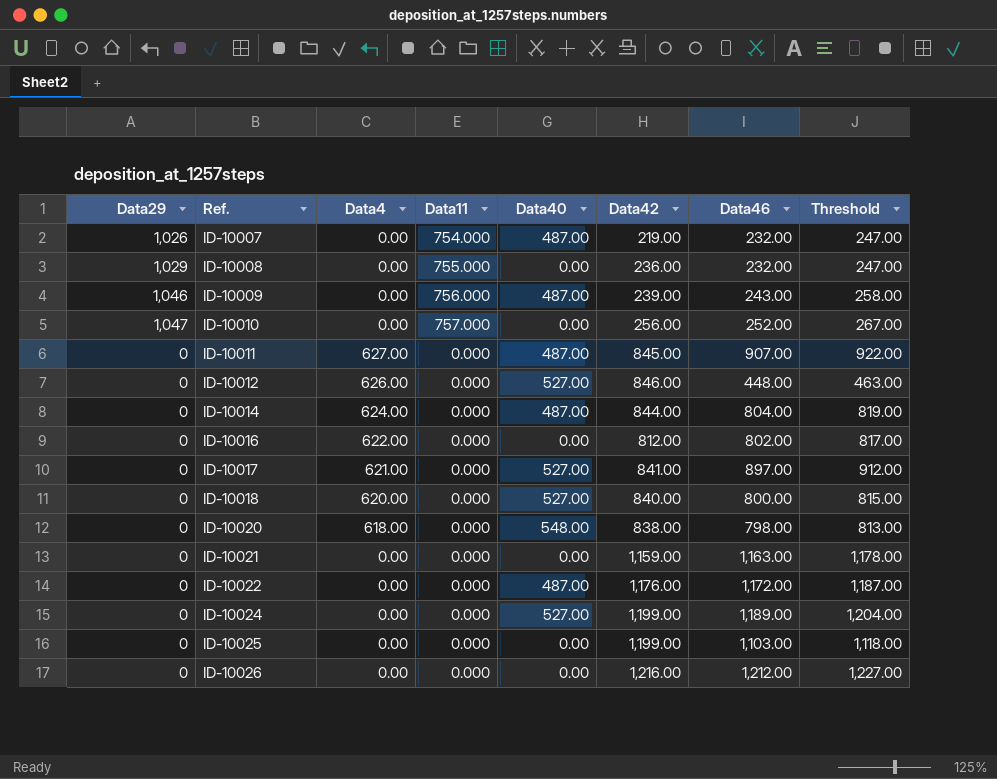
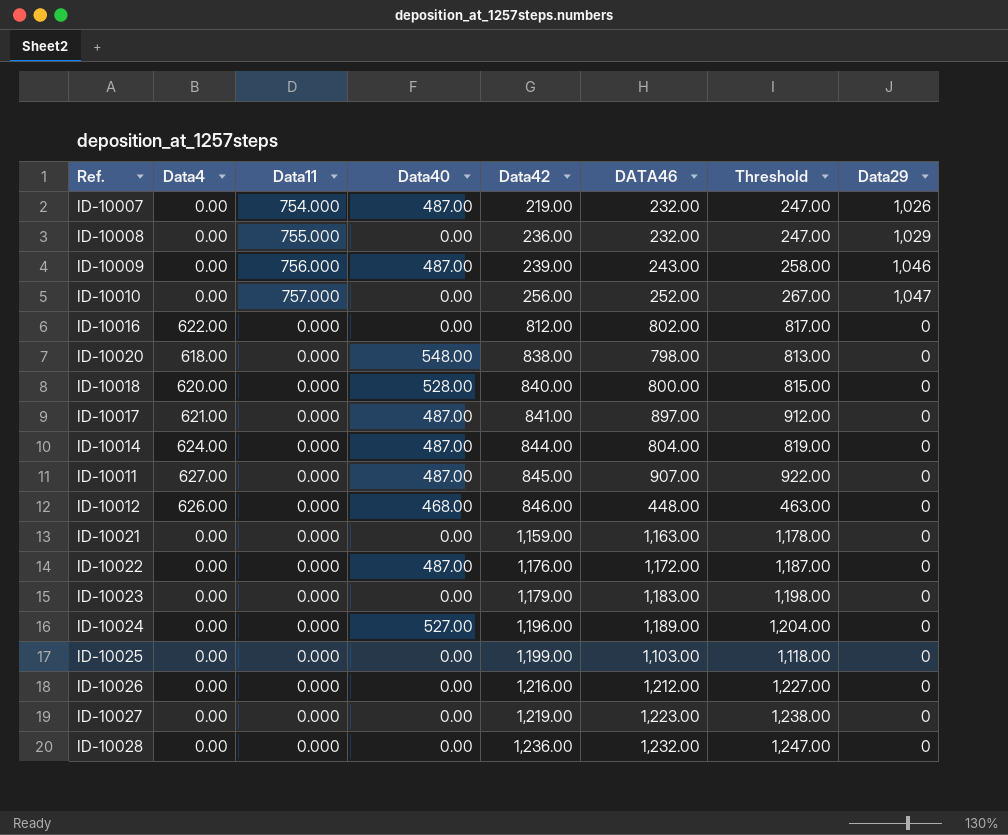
row order: Ref. ascending -> Data42 ascending
column name: Data46 -> DATA46
column Data29 | position: 1 -> 8
ID-10018 | Data40: 527.00 -> 528.00
ID-10017 | Data40: 527.00 -> 487.00
ID-10012 | Data40: 527.00 -> 468.00
row ID-10023: none -> 0.00 | 0.000 | 0.00 | 1,179.00 | 1,183.00 | 1,198.00 | 0
ID-10024 | Data42: 1,199.00 -> 1,196.00
row ID-10027: none -> 0.00 | 0.000 | 0.00 | 1,219.00 | 1,223.00 | 1,238.00 | 0
row ID-10028: none -> 0.00 | 0.000 | 0.00 | 1,236.00 | 1,232.00 | 1,247.00 | 0

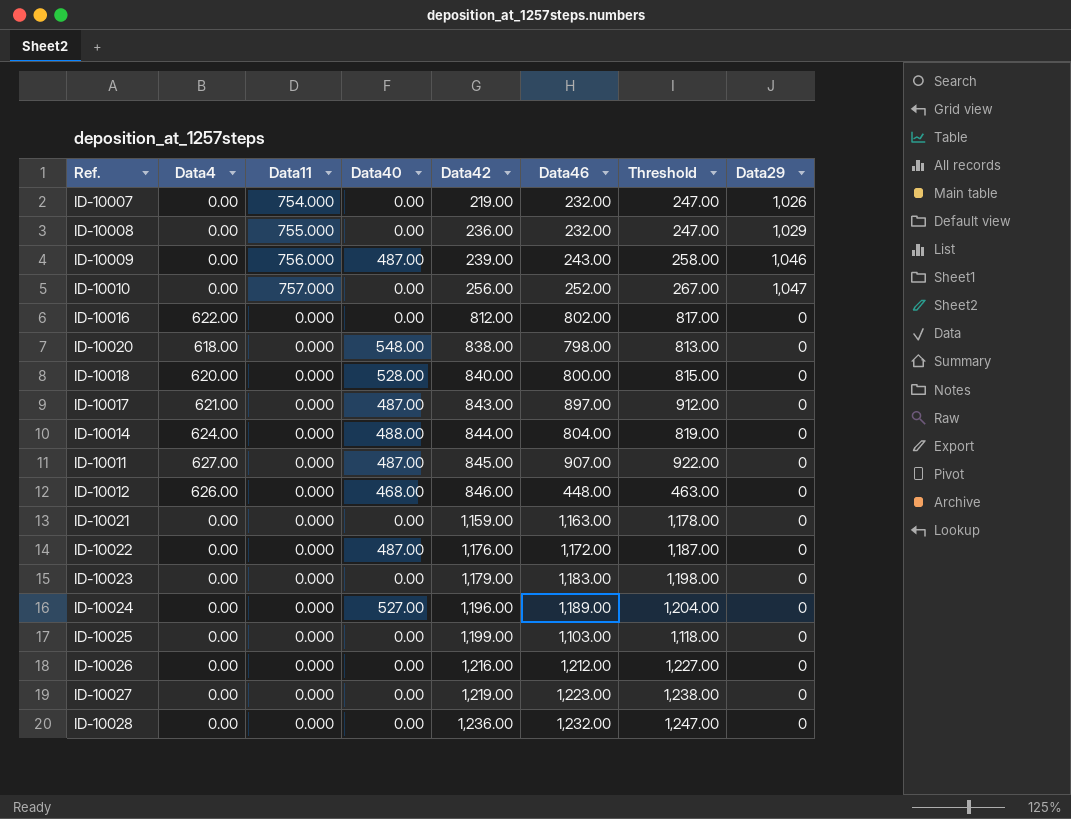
column name: DATA46 -> Data46
ID-10007 | Data40: 487.00 -> 0.00
ID-10017 | Data42: 841.00 -> 843.00
ID-10014 | Data40: 487.00 -> 488.00

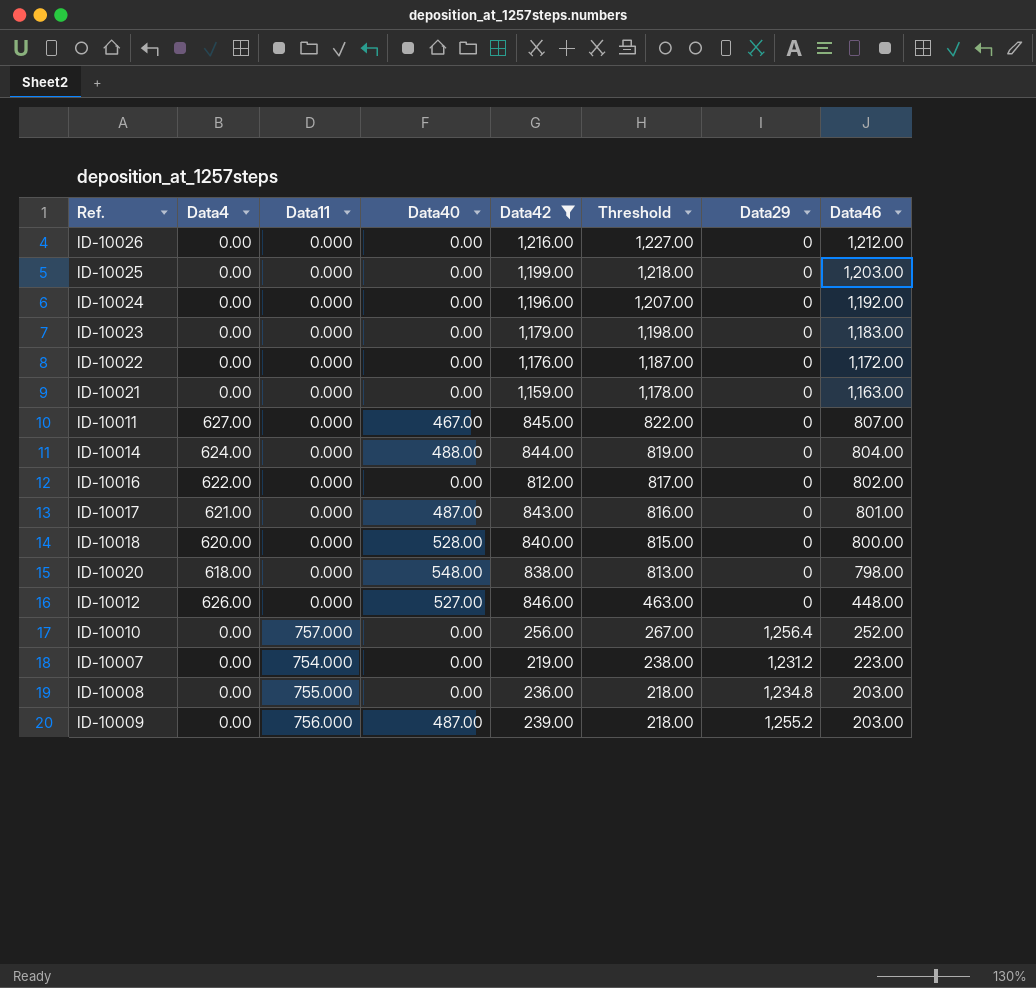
filter: none -> Data42 <= 1,216.00
row order: Data42 ascending -> Threshold descending
column Data46 | position: 6 -> 8
ID-10025 | Threshold: 1,118.00 -> 1,218.00
ID-10025 | Data46: 1,103.00 -> 1,203.00
ID-10024 | Data40: 527.00 -> 0.00
ID-10024 | Threshold: 1,204.00 -> 1,207.00
ID-10024 | Data46: 1,189.00 -> 1,192.00
ID-10022 | Data40: 487.00 -> 0.00
ID-10011 | Data40: 487.00 -> 467.00
ID-10011 | Threshold: 922.00 -> 822.00
ID-10011 | Data46: 907.00 -> 807.00
ID-10017 | Threshold: 912.00 -> 816.00
ID-10017 | Data46: 897.00 -> 801.00
ID-10012 | Data40: 468.00 -> 527.00
ID-10010 | Data29: 1,047 -> 1,256.4
ID-10007 | Threshold: 247.00 -> 238.00
ID-10007 | Data29: 1,026 -> 1,231.2
ID-10007 | Data46: 232.00 -> 223.00
ID-10008 | Threshold: 247.00 -> 218.00
ID-10008 | Data29: 1,029 -> 1,234.8
ID-10008 | Data46: 232.00 -> 203.00
ID-10009 | Threshold: 258.00 -> 218.00
ID-10009 | Data29: 1,046 -> 1,255.2
ID-10009 | Data46: 243.00 -> 203.00

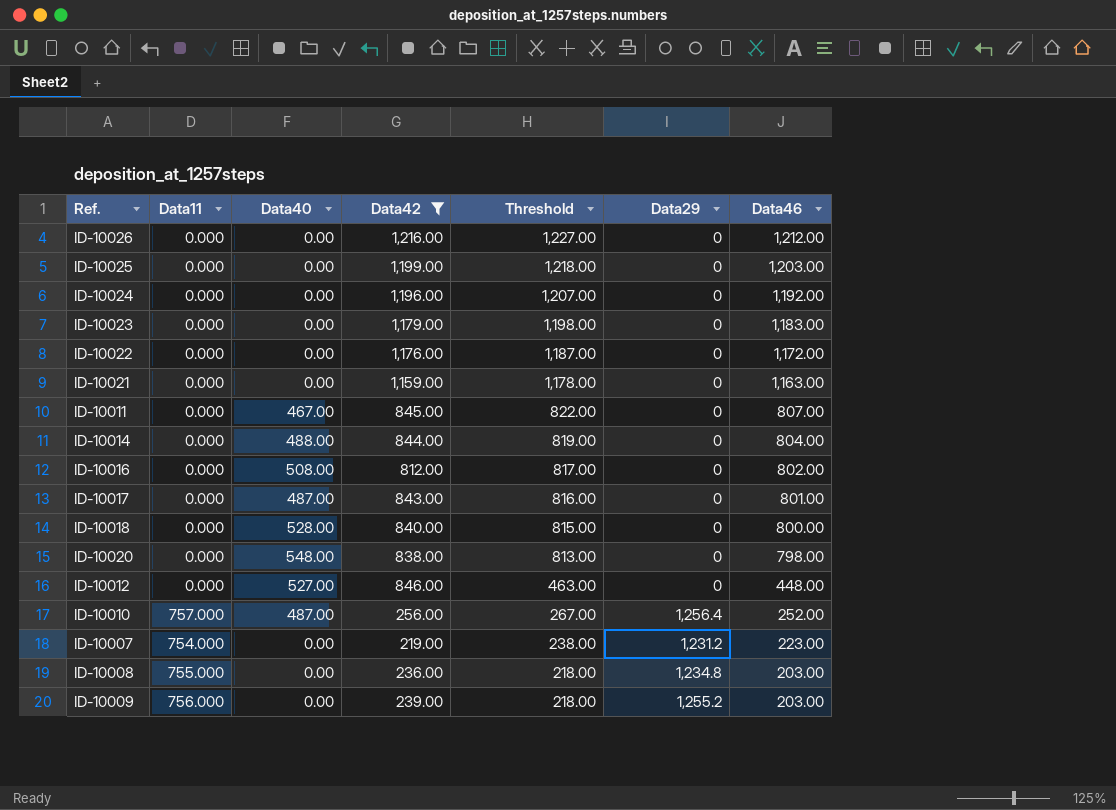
column Data4 | position: 2 -> none
ID-10016 | Data40: 0.00 -> 508.00
ID-10010 | Data40: 0.00 -> 487.00
ID-10009 | Data40: 487.00 -> 0.00

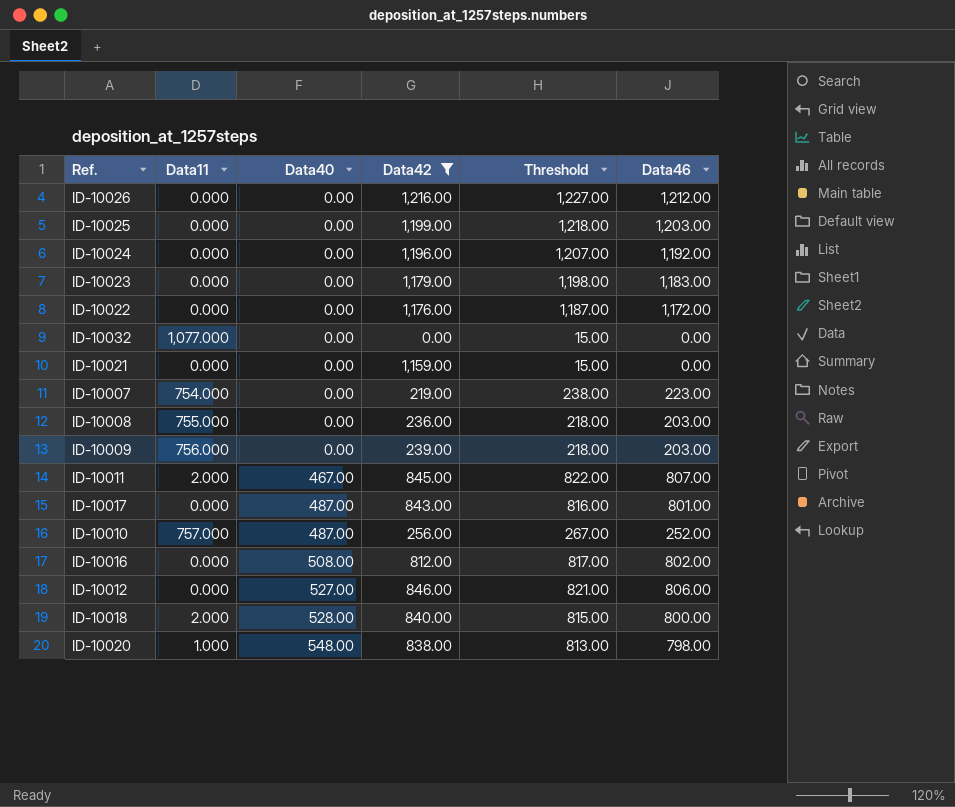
row order: Threshold descending -> Data40 ascending
column Data29 | position: 6 -> none
row ID-10014: 0.000 | 488.00 | 844.00 | 819.00 | 0 | 804.00 -> none
row ID-10032: none -> 1,077.000 | 0.00 | 0.00 | 15.00 | 0.00
ID-10021 | Threshold: 1,178.00 -> 15.00
ID-10021 | Data46: 1,163.00 -> 0.00
ID-10011 | Data11: 0.000 -> 2.000
ID-10012 | Threshold: 463.00 -> 821.00
ID-10012 | Data46: 448.00 -> 806.00
ID-10018 | Data11: 0.000 -> 2.000
ID-10020 | Data11: 0.000 -> 1.000

